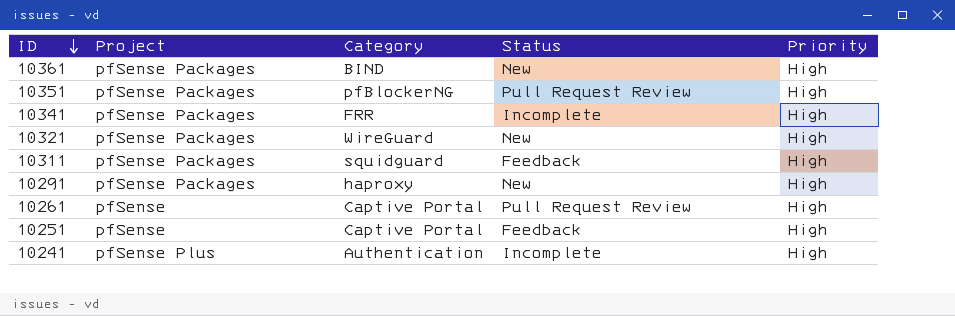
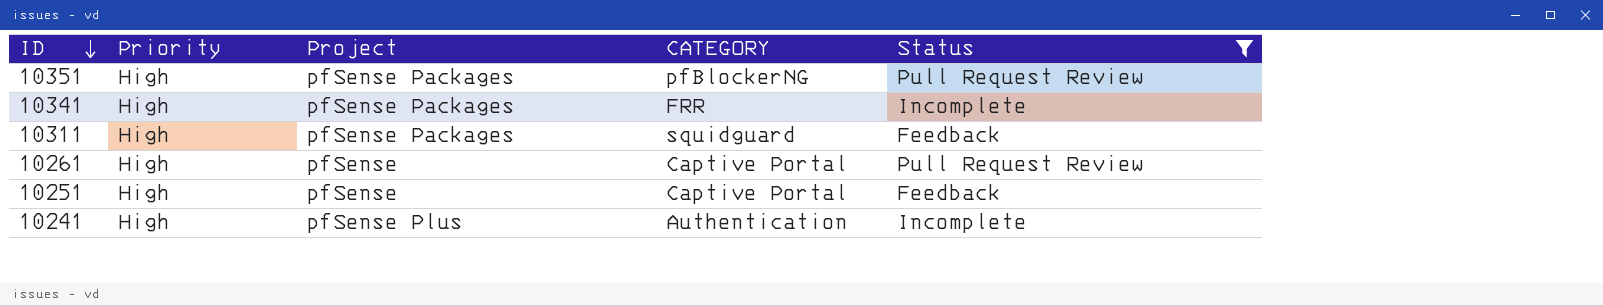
filter: none -> Status != New
column Priority | position: 5 -> 2
column name: Category -> CATEGORY

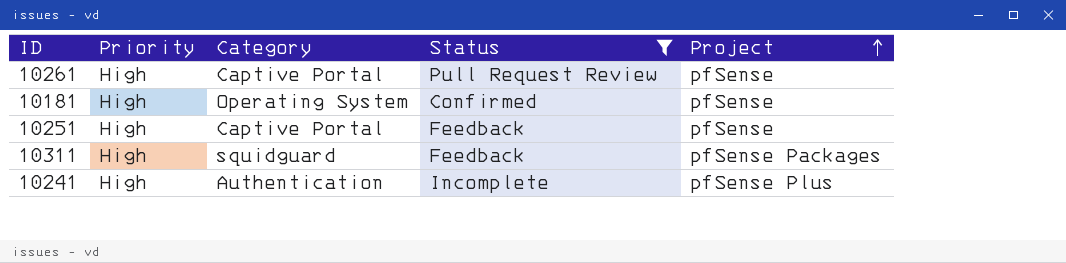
row order: ID descending -> Project ascending
column name: CATEGORY -> Category
column Project | position: 3 -> 5
row 10351: High | pfSense Packages | pfBlockerNG | Pull Request Review -> none
row 10341: High | pfSense Packages | FRR | Incomplete -> none
row 10181: none -> High | Operating System | Confirmed | pfSense

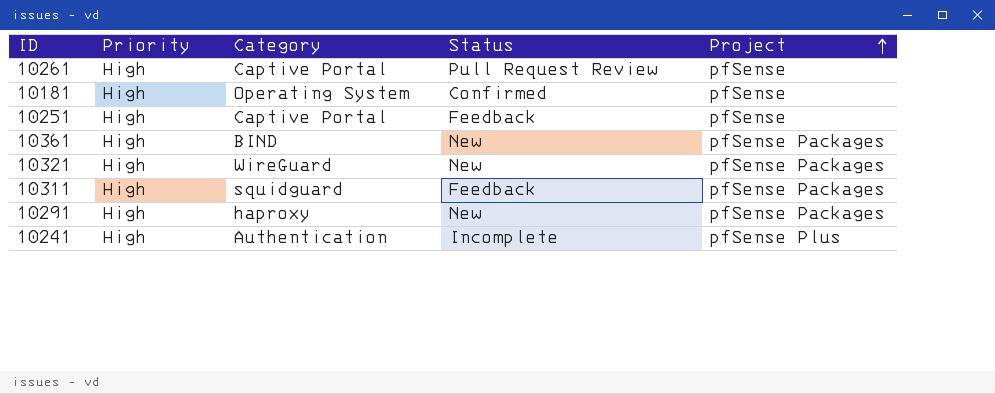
filter: Status != New -> none

